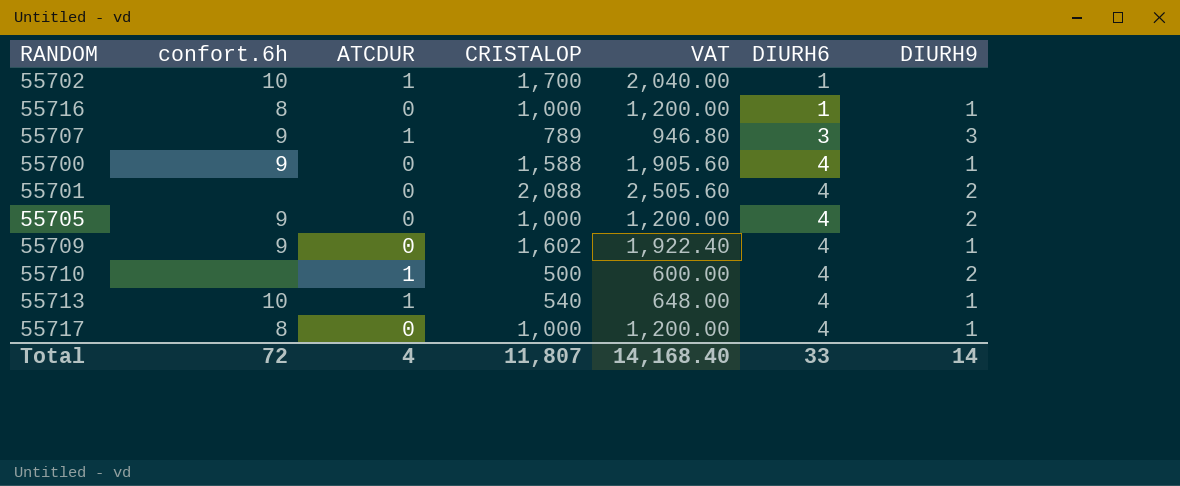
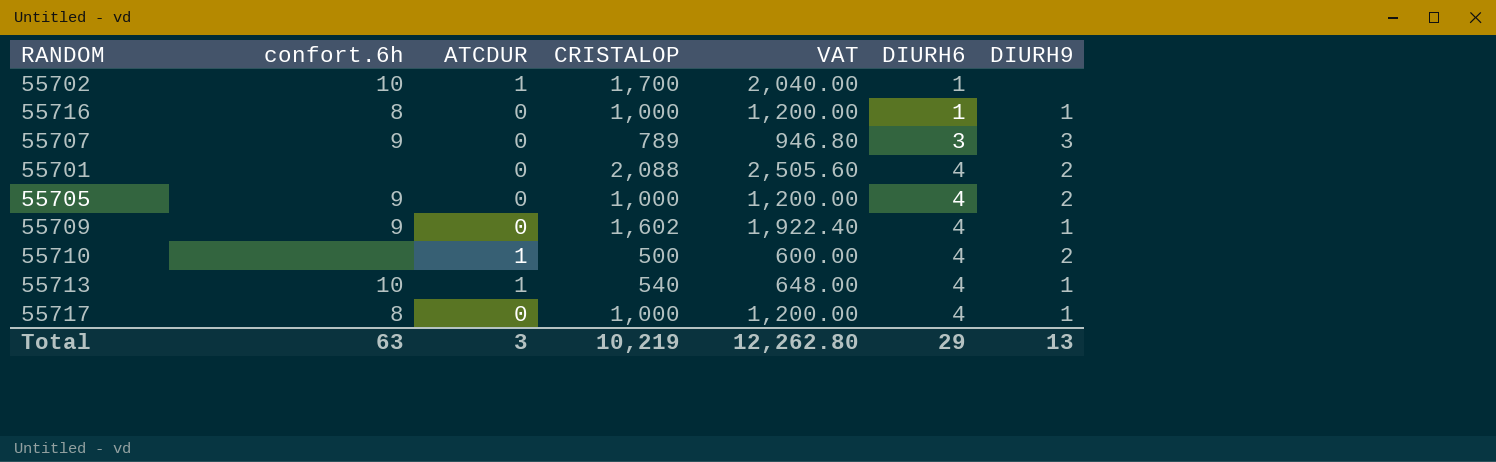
row 55700: 9 | 0 | 1,588 | 1,905.60 | 4 | 1 -> none
55707 | ATCDUR: 1 -> 0
Total | confort.6h: 72 -> 63
Total | ATCDUR: 4 -> 3
Total | CRISTALOP: 11,807 -> 10,219
Total | VAT: 14,168.40 -> 12,262.80
Total | DIURH6: 33 -> 29
Total | DIURH9: 14 -> 13

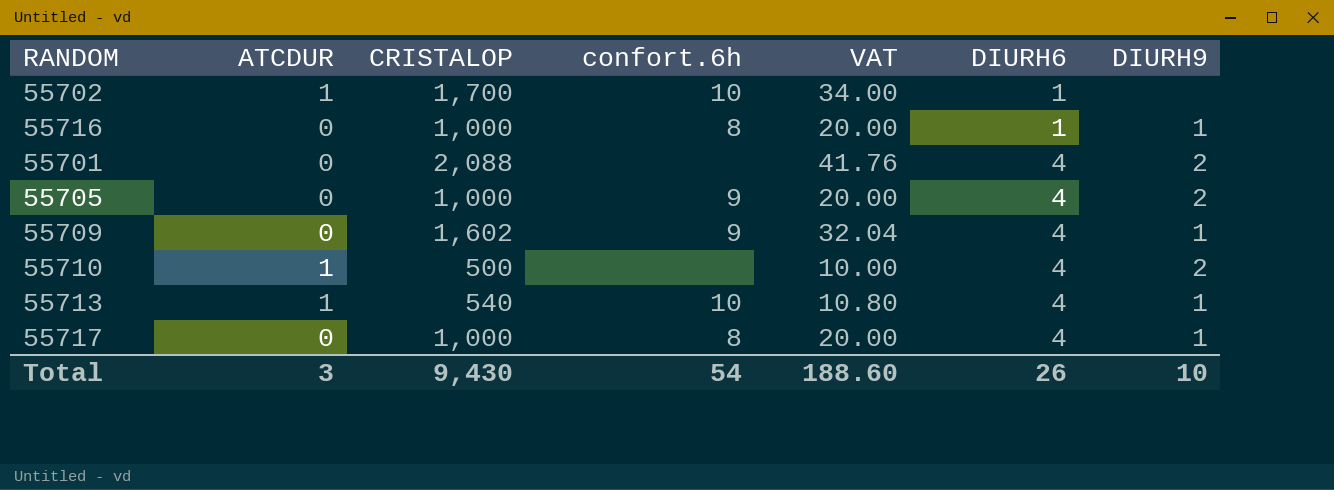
column confort.6h | position: 2 -> 4
column VAT | formula: [CRISTALOP] * 1.2 -> [CRISTALOP] * 0.02
row 55707: 9 | 0 | 789 | 946.80 | 3 | 3 -> none
Total | CRISTALOP: 10,219 -> 9,430
Total | confort.6h: 63 -> 54
Total | VAT: 12,262.80 -> 188.60
Total | DIURH6: 29 -> 26
Total | DIURH9: 13 -> 10

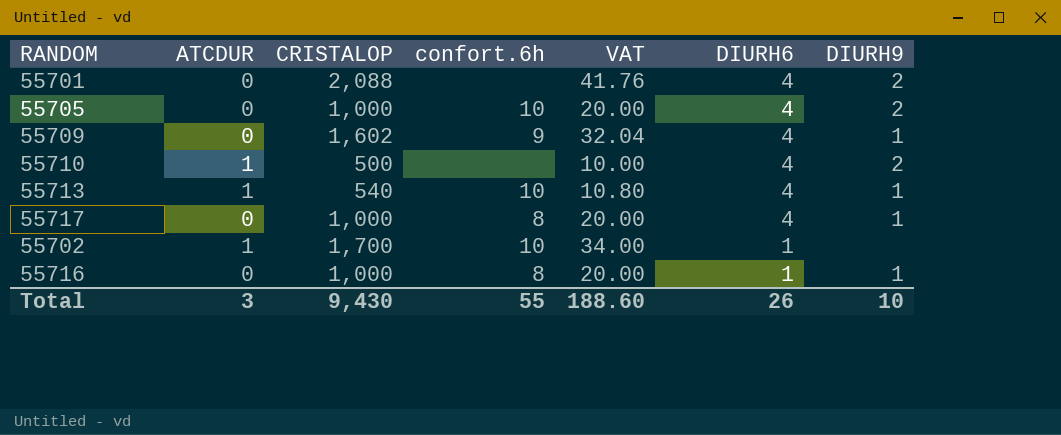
row order: DIURH6 ascending -> DIURH6 descending
55705 | confort.6h: 9 -> 10
Total | confort.6h: 54 -> 55

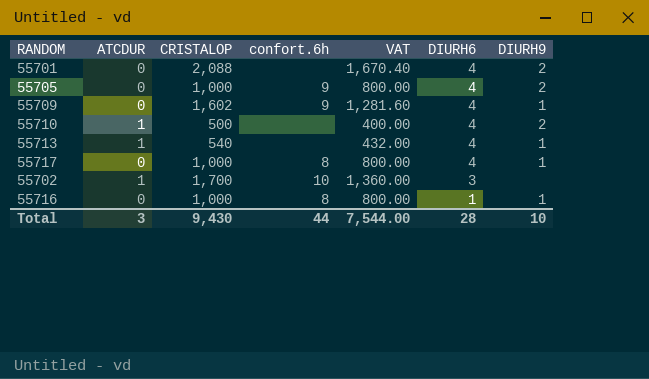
column VAT | formula: [CRISTALOP] * 0.02 -> [CRISTALOP] * 0.8
55705 | confort.6h: 10 -> 9
55713 | confort.6h: 10 -> none
55702 | DIURH6: 1 -> 3
Total | confort.6h: 55 -> 44
Total | VAT: 188.60 -> 7,544.00
Total | DIURH6: 26 -> 28

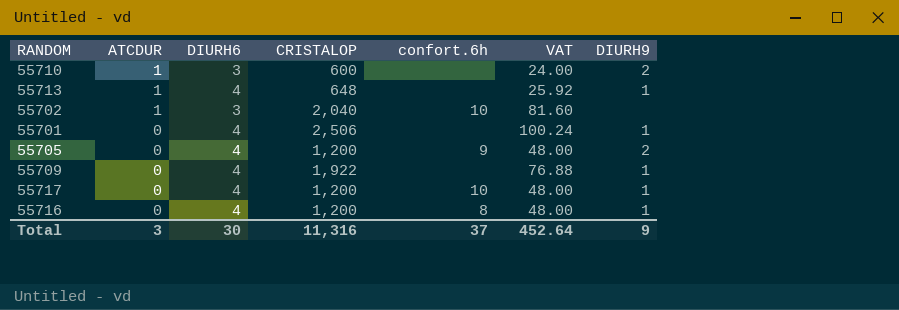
row order: DIURH6 descending -> ATCDUR descending
column DIURH6 | position: 6 -> 3
column VAT | formula: [CRISTALOP] * 0.8 -> [CRISTALOP] * 0.04
55710 | DIURH6: 4 -> 3
55710 | CRISTALOP: 500 -> 600
55713 | CRISTALOP: 540 -> 648
55702 | CRISTALOP: 1,700 -> 2,040
55701 | CRISTALOP: 2,088 -> 2,506
55701 | DIURH9: 2 -> 1
55705 | CRISTALOP: 1,000 -> 1,200
55709 | CRISTALOP: 1,602 -> 1,922
55709 | confort.6h: 9 -> none
55717 | CRISTALOP: 1,000 -> 1,200
55717 | confort.6h: 8 -> 10
55716 | DIURH6: 1 -> 4
55716 | CRISTALOP: 1,000 -> 1,200
Total | DIURH6: 28 -> 30
Total | CRISTALOP: 9,430 -> 11,316
Total | confort.6h: 44 -> 37
Total | VAT: 7,544.00 -> 452.64
Total | DIURH9: 10 -> 9

